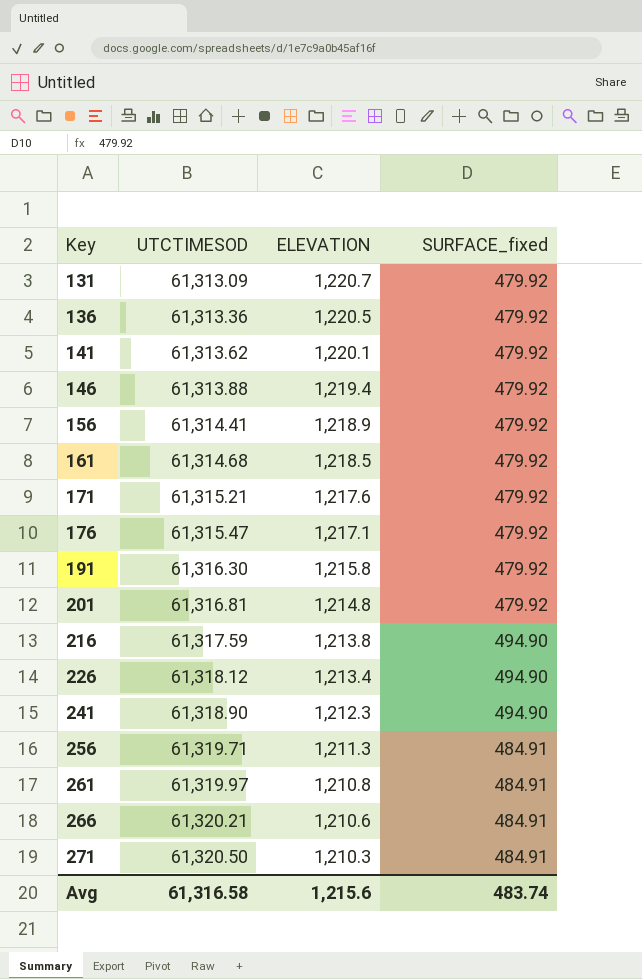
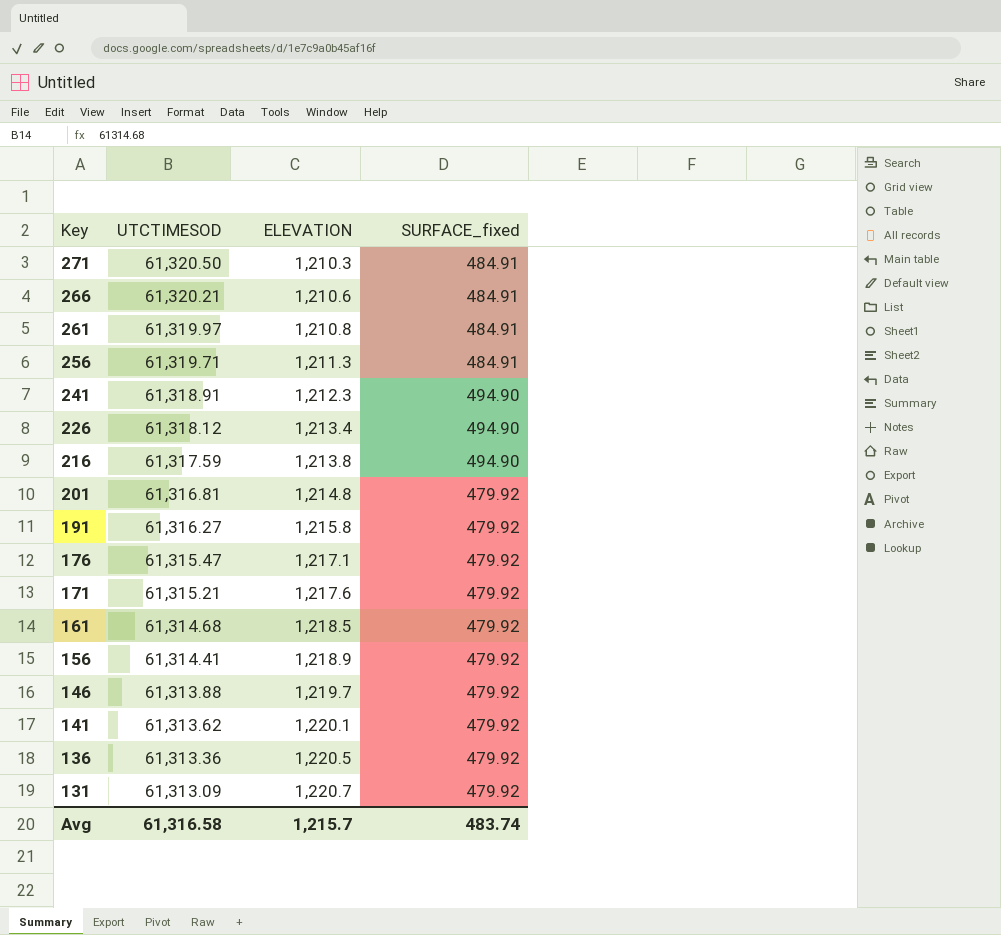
row order: Key ascending -> Key descending
241 | UTCTIMESOD: 61,318.90 -> 61,318.91
191 | UTCTIMESOD: 61,316.30 -> 61,316.27
146 | ELEVATION: 1,219.4 -> 1,219.7
Avg | ELEVATION: 1,215.6 -> 1,215.7

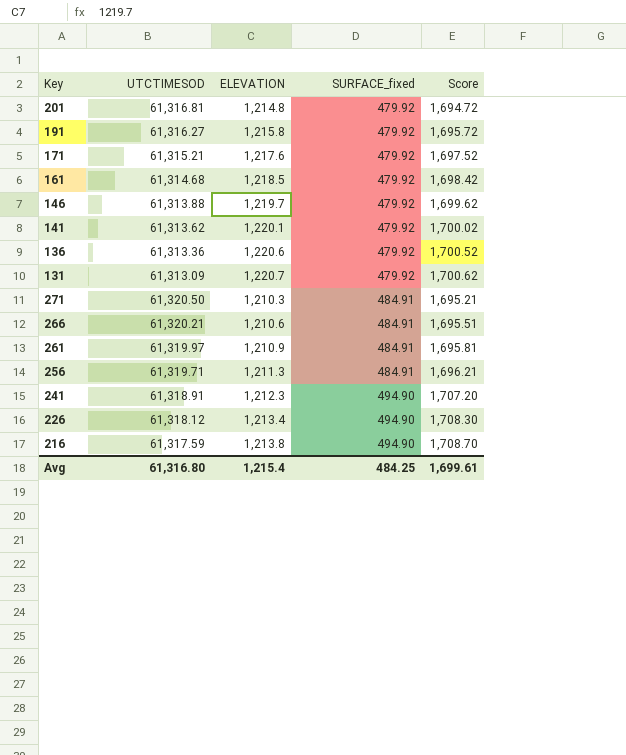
row order: Key descending -> SURFACE_fixed ascending
column Score | formula: none -> [ELEVATION] + [SURFACE_fixed]
row 176: 61,315.47 | 1,217.1 | 479.92 -> none
row 156: 61,314.41 | 1,218.9 | 479.92 -> none
136 | ELEVATION: 1,220.5 -> 1,220.6
261 | ELEVATION: 1,210.8 -> 1,210.9
Avg | UTCTIMESOD: 61,316.58 -> 61,316.80
Avg | ELEVATION: 1,215.7 -> 1,215.4
Avg | SURFACE_fixed: 483.74 -> 484.25

